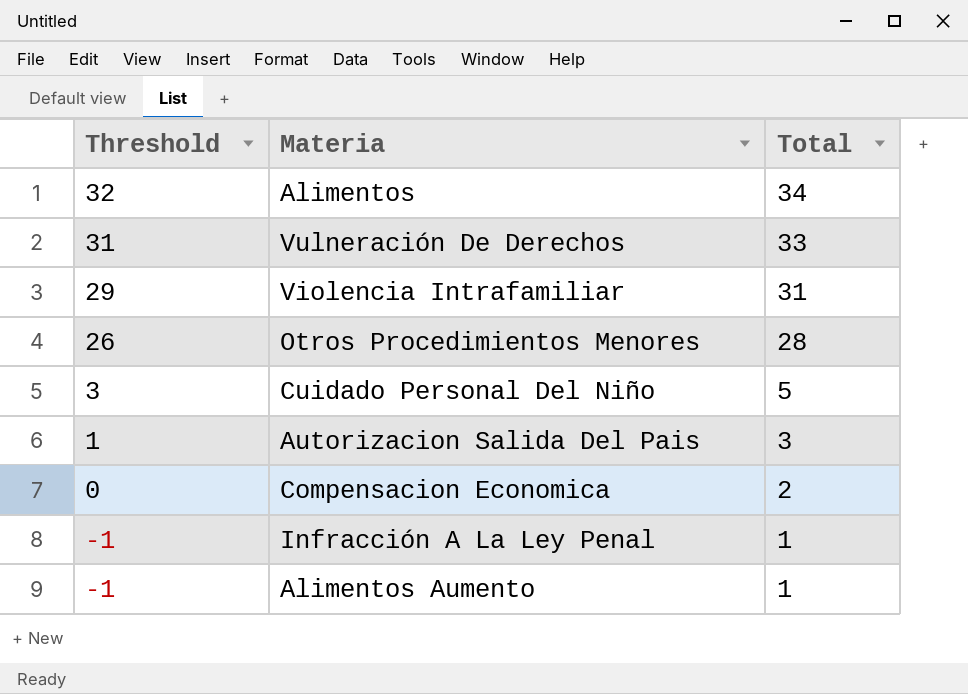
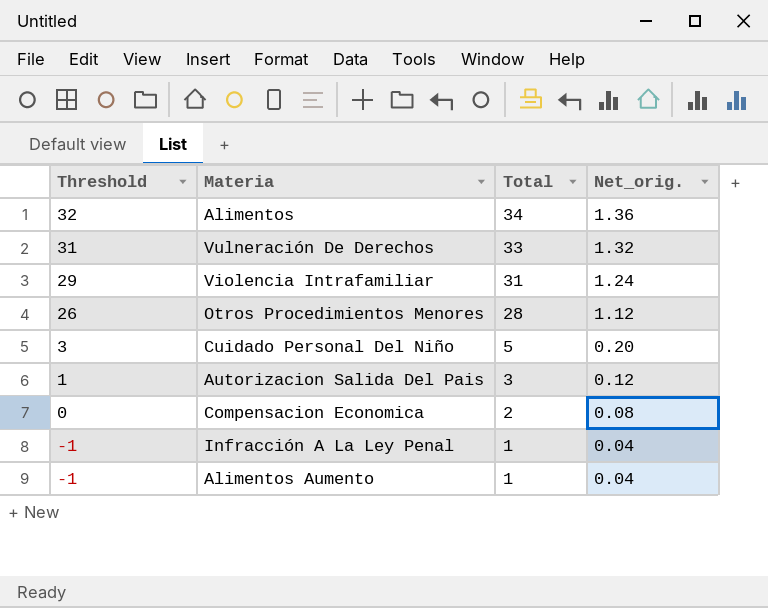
column Net_orig. | formula: none -> [Total] * 0.04

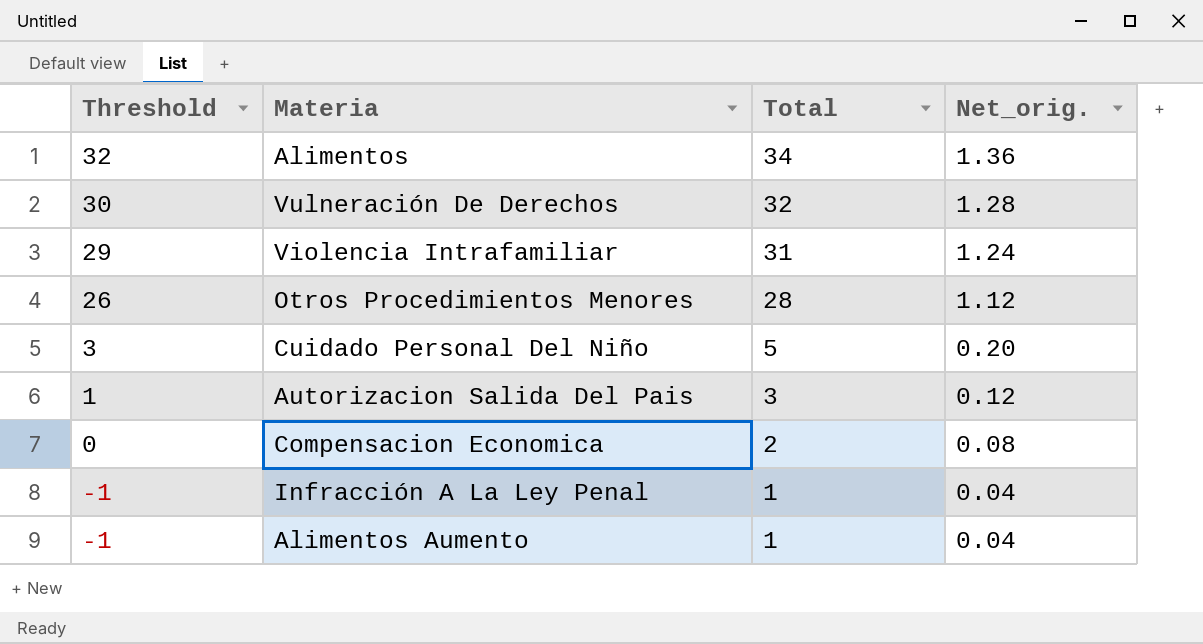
Vulneración De Derechos | Threshold: 31 -> 30
Vulneración De Derechos | Total: 33 -> 32
Vulneración De Derechos | Net_orig.: 1.32 -> 1.28

